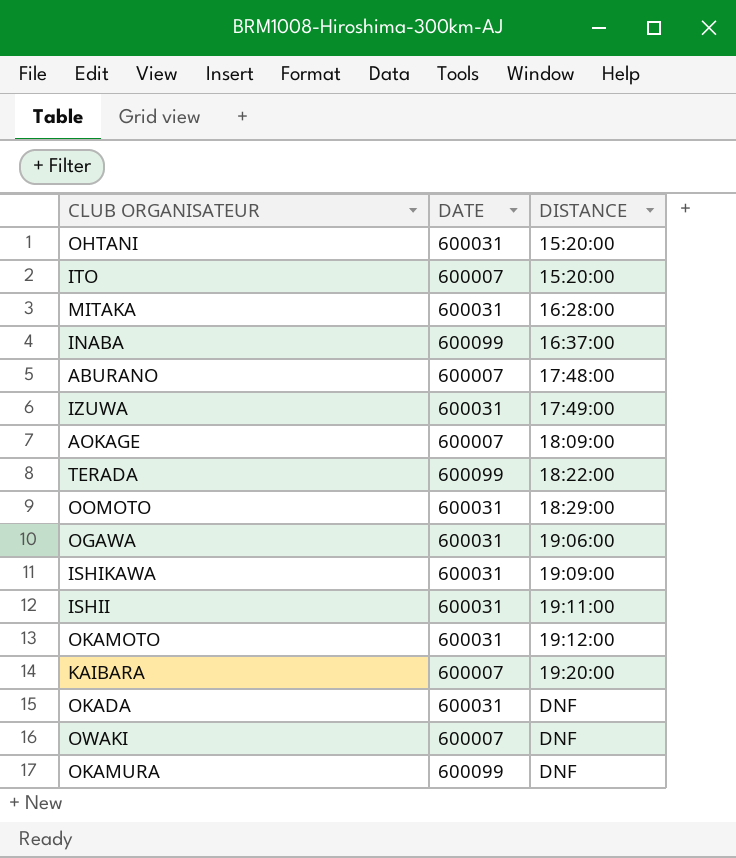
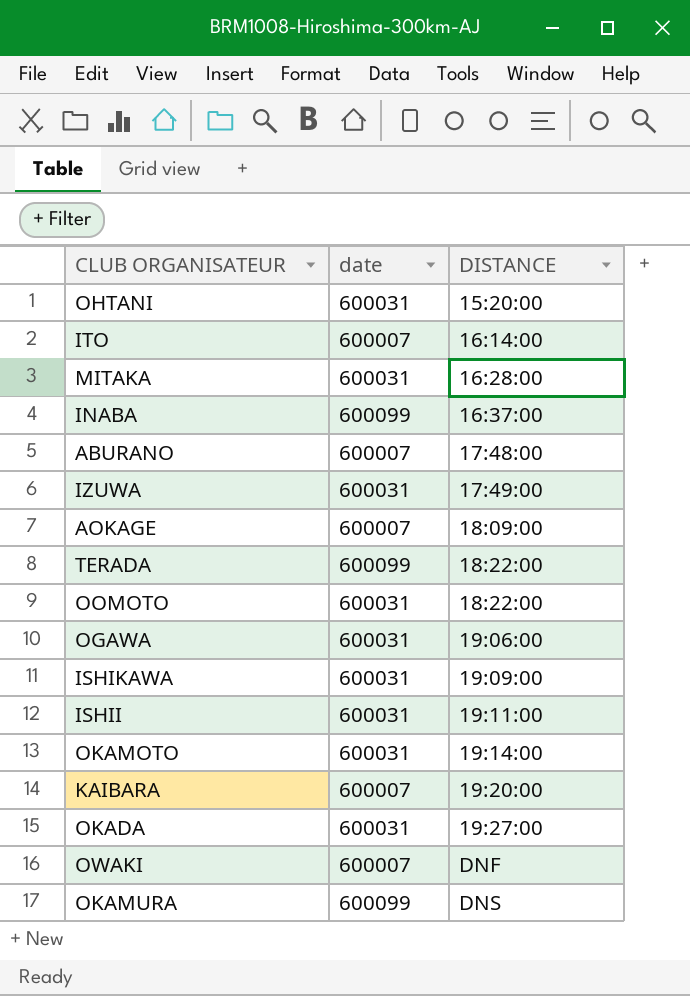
column name: DATE -> date
ITO | DISTANCE: 15:20:00 -> 16:14:00
OOMOTO | DISTANCE: 18:29:00 -> 18:22:00
OKAMOTO | DISTANCE: 19:12:00 -> 19:14:00
OKADA | DISTANCE: DNF -> 19:27:00
OKAMURA | DISTANCE: DNF -> DNS

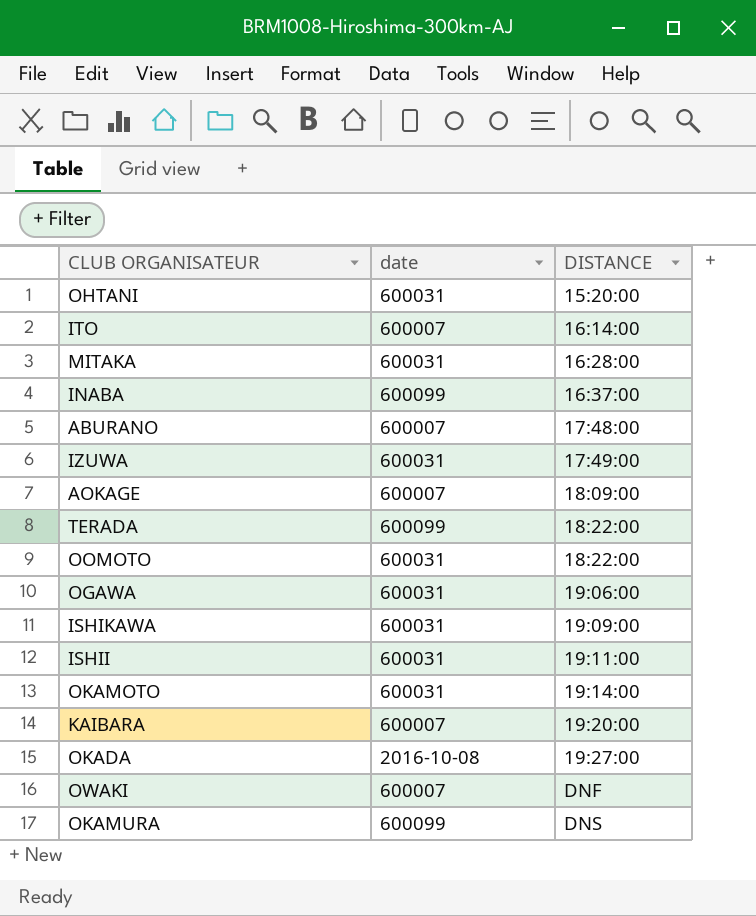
OKADA | date: 600031 -> 2016-10-08

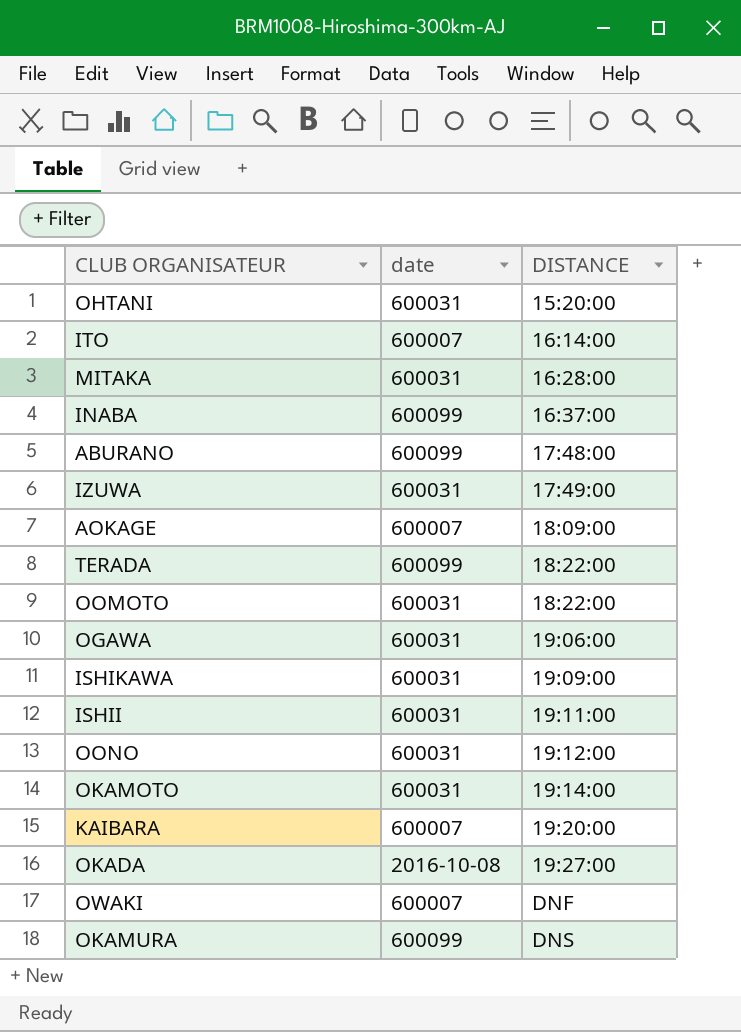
ABURANO | date: 600007 -> 600099
row OONO: none -> 600031 | 19:12:00

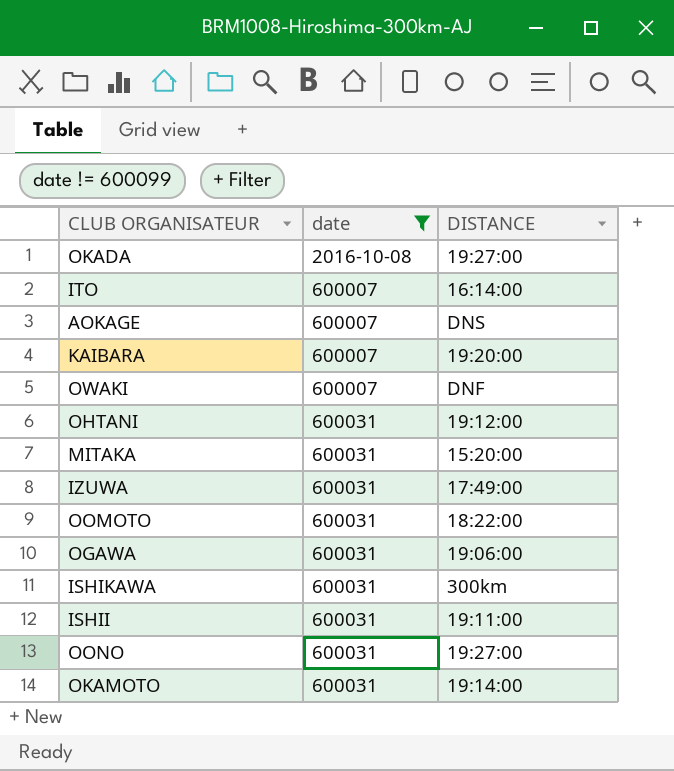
filter: none -> date != 600099
row order: DISTANCE ascending -> date ascending
AOKAGE | DISTANCE: 18:09:00 -> DNS
OHTANI | DISTANCE: 15:20:00 -> 19:12:00
MITAKA | DISTANCE: 16:28:00 -> 15:20:00
ISHIKAWA | DISTANCE: 19:09:00 -> 300km
OONO | DISTANCE: 19:12:00 -> 19:27:00

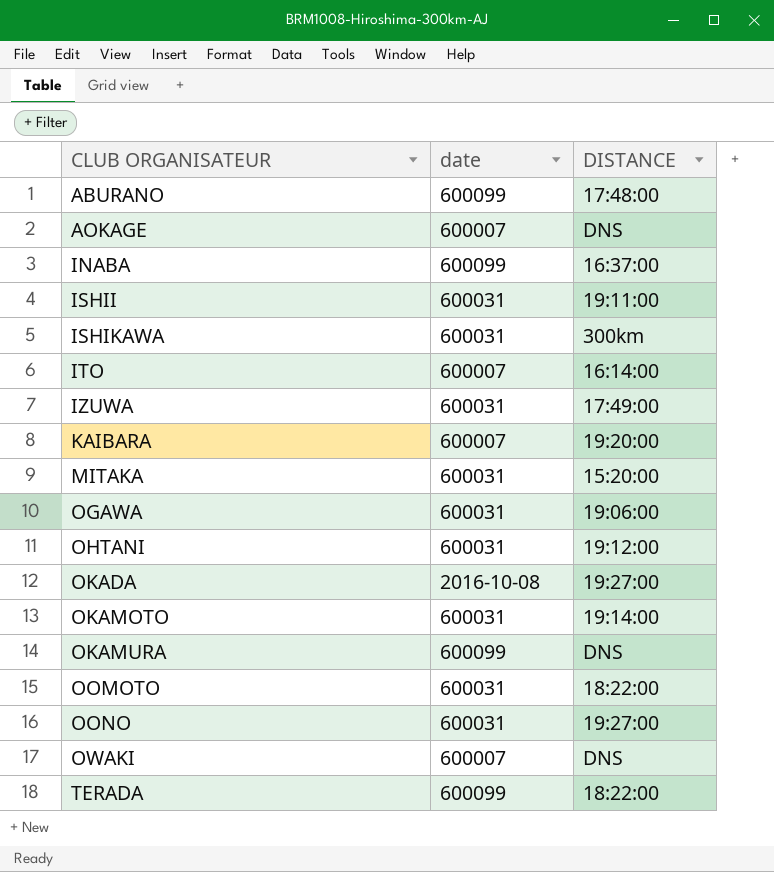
filter: date != 600099 -> none
row order: date ascending -> CLUB ORGANISATEUR ascending
OWAKI | DISTANCE: DNF -> DNS

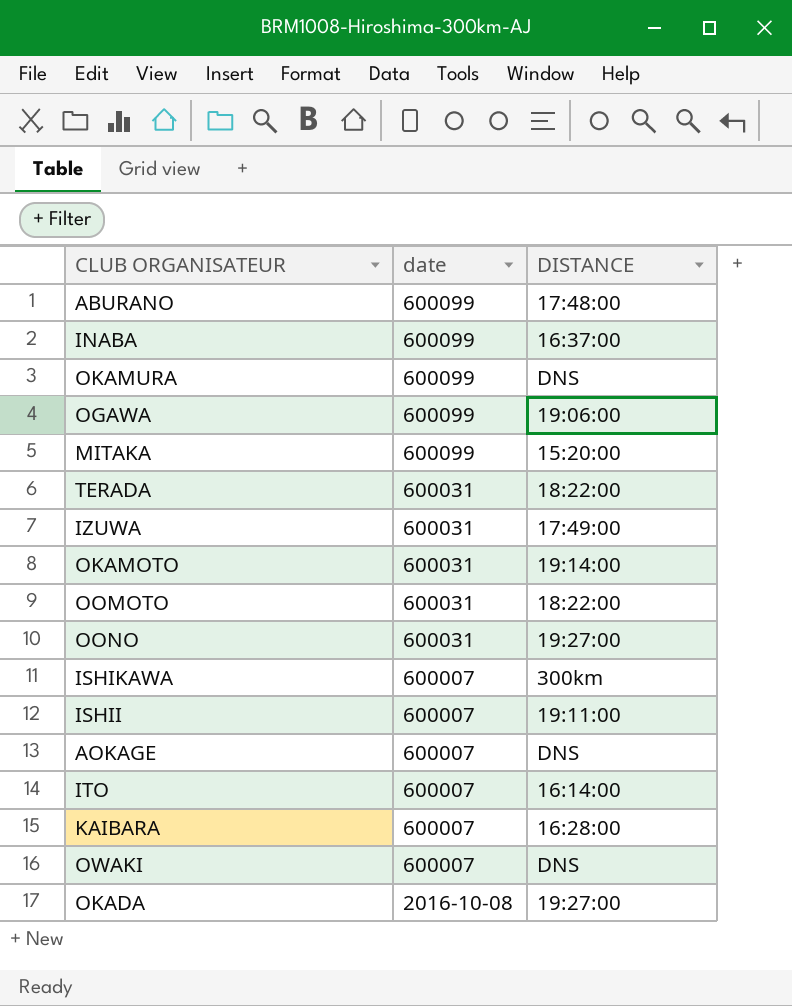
row order: CLUB ORGANISATEUR ascending -> date descending
row OHTANI: 600031 | 19:12:00 -> none
OGAWA | date: 600031 -> 600099
MITAKA | date: 600031 -> 600099
TERADA | date: 600099 -> 600031
ISHIKAWA | date: 600031 -> 600007
ISHII | date: 600031 -> 600007
KAIBARA | DISTANCE: 19:20:00 -> 16:28:00

